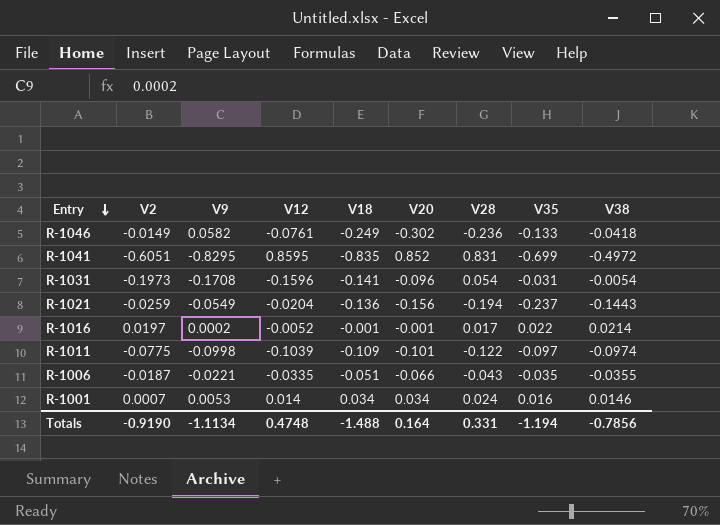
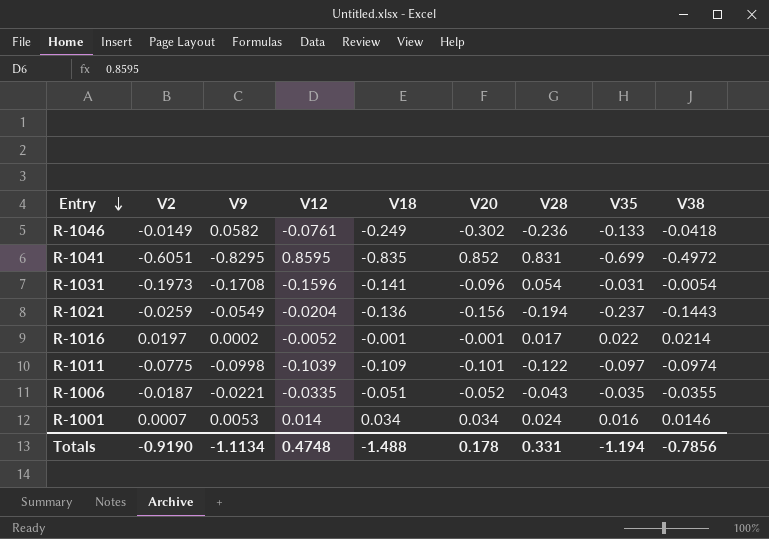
R-1006 | V20: -0.066 -> -0.052
Totals | V20: 0.164 -> 0.178

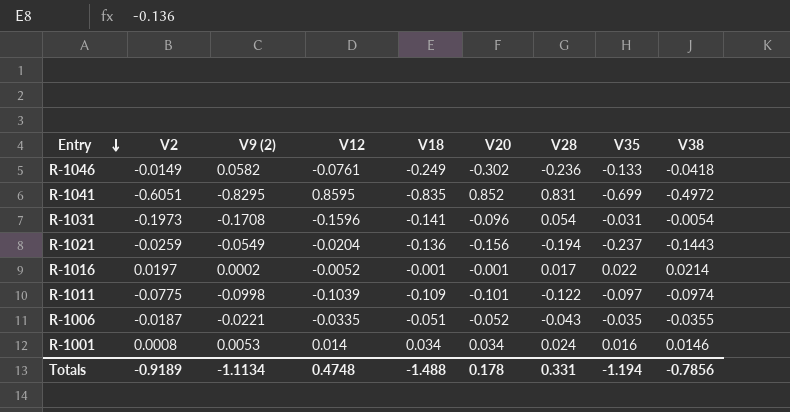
column name: V9 -> V9 (2)
R-1001 | V2: 0.0007 -> 0.0008
Totals | V2: -0.9190 -> -0.9189

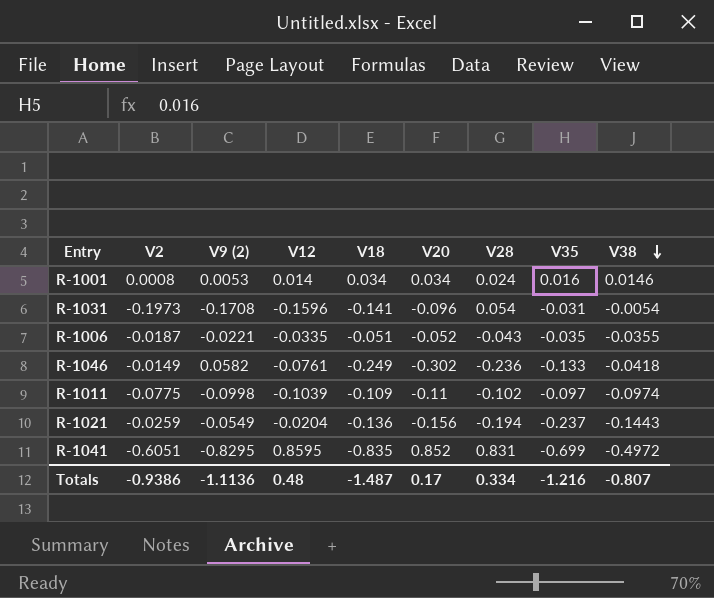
row order: Entry descending -> V38 descending
row R-1016: 0.0197 | 0.0002 | -0.0052 | -0.001 | -0.001 | 0.017 | 0.022 | 0.0214 -> none
R-1011 | V20: -0.101 -> -0.11
R-1011 | V28: -0.122 -> -0.102
Totals | V2: -0.9189 -> -0.9386
Totals | V9 (2): -1.1134 -> -1.1136
Totals | V12: 0.4748 -> 0.48
Totals | V18: -1.488 -> -1.487
Totals | V20: 0.178 -> 0.17
Totals | V28: 0.331 -> 0.334
Totals | V35: -1.194 -> -1.216
Totals | V38: -0.7856 -> -0.807

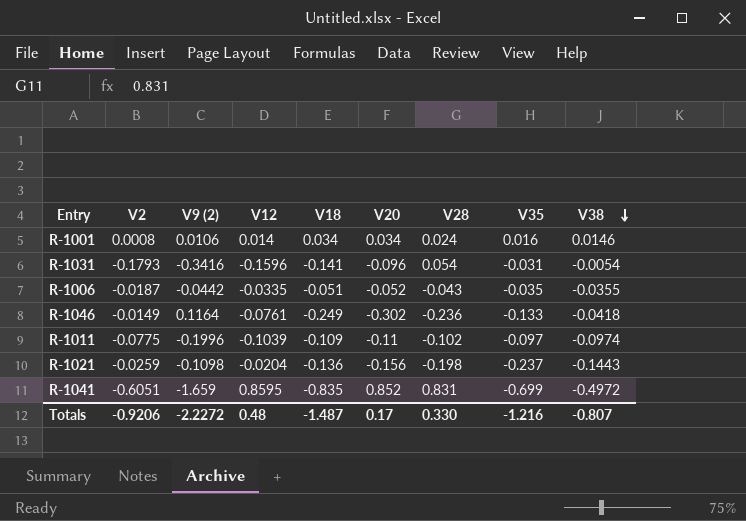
R-1001 | V9 (2): 0.0053 -> 0.0106
R-1031 | V2: -0.1973 -> -0.1793
R-1031 | V9 (2): -0.1708 -> -0.3416
R-1006 | V9 (2): -0.0221 -> -0.0442
R-1046 | V9 (2): 0.0582 -> 0.1164
R-1011 | V9 (2): -0.0998 -> -0.1996
R-1021 | V9 (2): -0.0549 -> -0.1098
R-1021 | V28: -0.194 -> -0.198
R-1041 | V9 (2): -0.8295 -> -1.659
Totals | V2: -0.9386 -> -0.9206
Totals | V9 (2): -1.1136 -> -2.2272
Totals | V28: 0.334 -> 0.330

